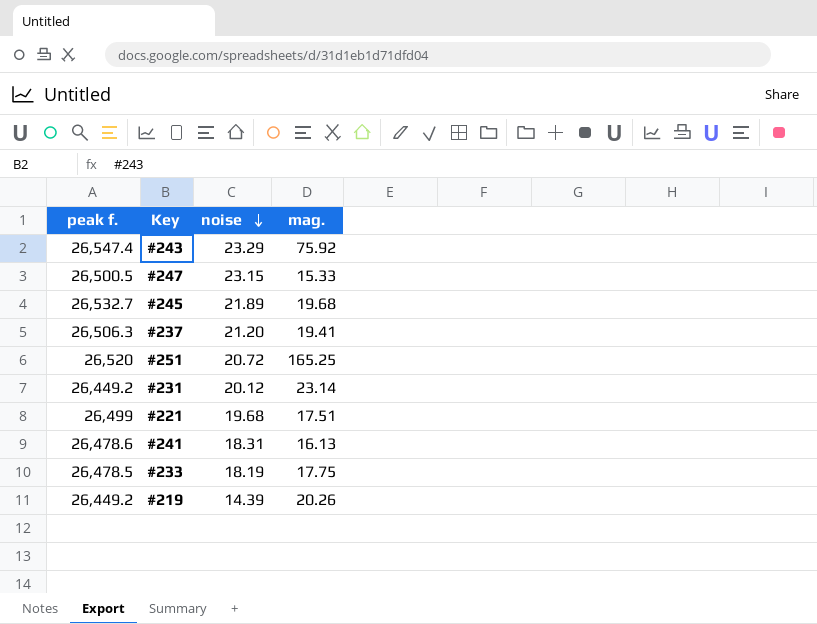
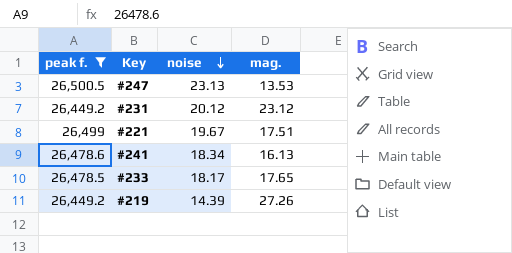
filter: none -> peak f. <= 26,500.5
#247 | noise: 23.15 -> 23.13
#247 | mag.: 15.33 -> 13.53
#231 | mag.: 23.14 -> 23.12
#221 | noise: 19.68 -> 19.67
#241 | noise: 18.31 -> 18.34
#233 | noise: 18.19 -> 18.17
#233 | mag.: 17.75 -> 17.65
#219 | mag.: 20.26 -> 27.26

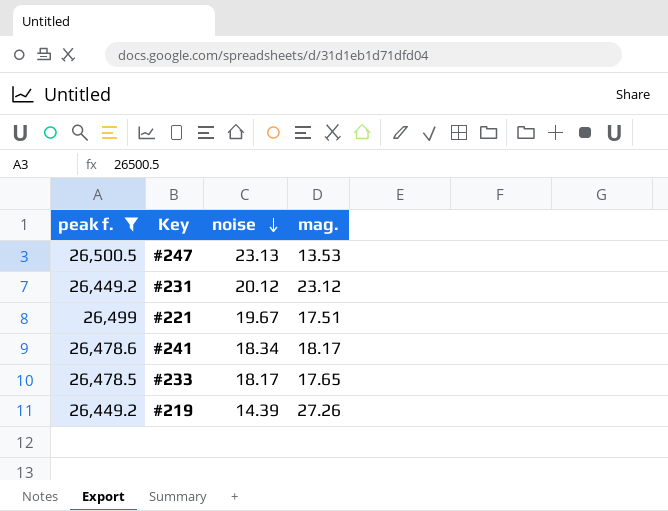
#241 | mag.: 16.13 -> 18.17

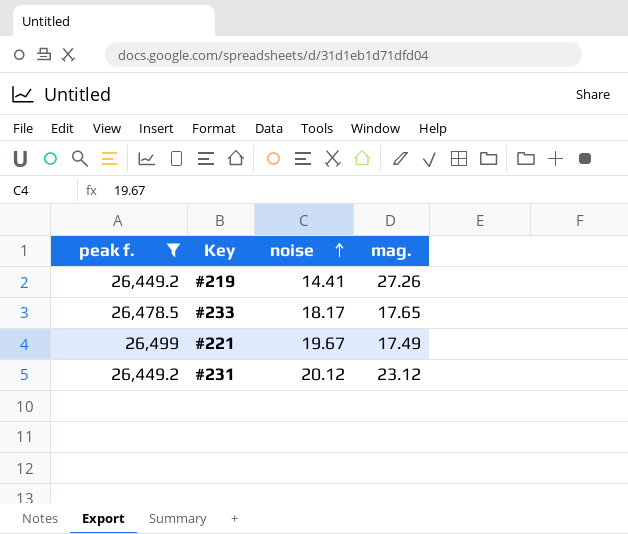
row order: noise descending -> noise ascending
row #247: 26,500.5 | 23.13 | 13.53 -> none
row #241: 26,478.6 | 18.34 | 18.17 -> none
#219 | noise: 14.39 -> 14.41
#221 | mag.: 17.51 -> 17.49

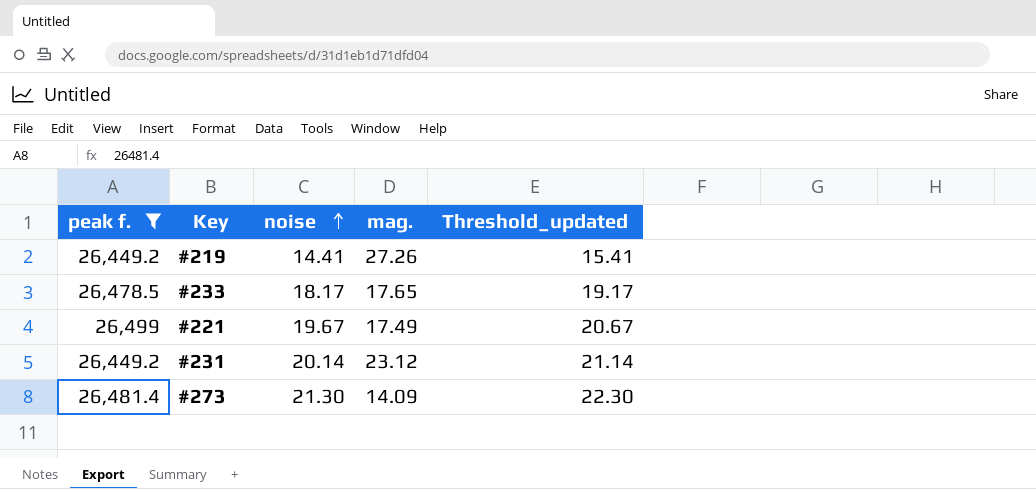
column Threshold_updated | formula: none -> [noise] + 1
#231 | noise: 20.12 -> 20.14
row #273: none -> 26,481.4 | 21.30 | 14.09 | 22.30

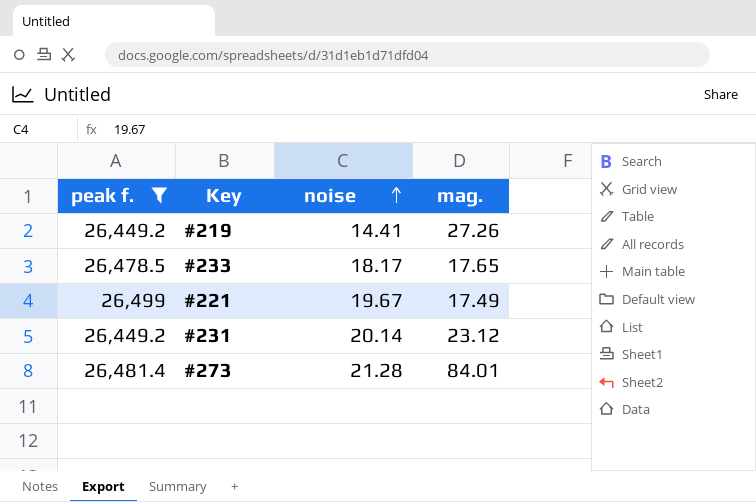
column Threshold_updated | formula: [noise] + 1 -> none
#273 | noise: 21.30 -> 21.28
#273 | mag.: 14.09 -> 84.01

